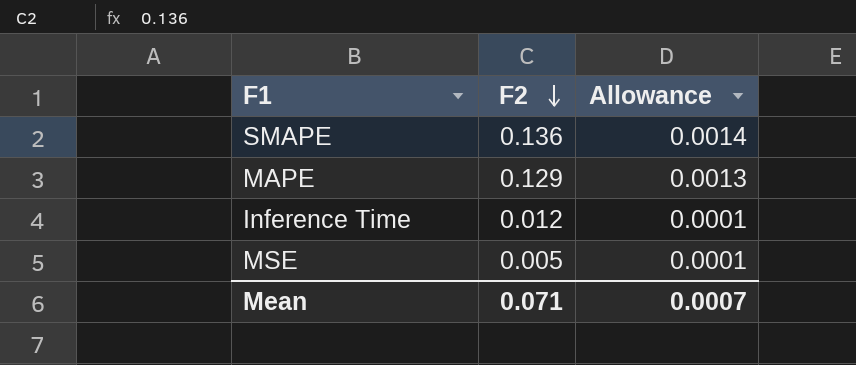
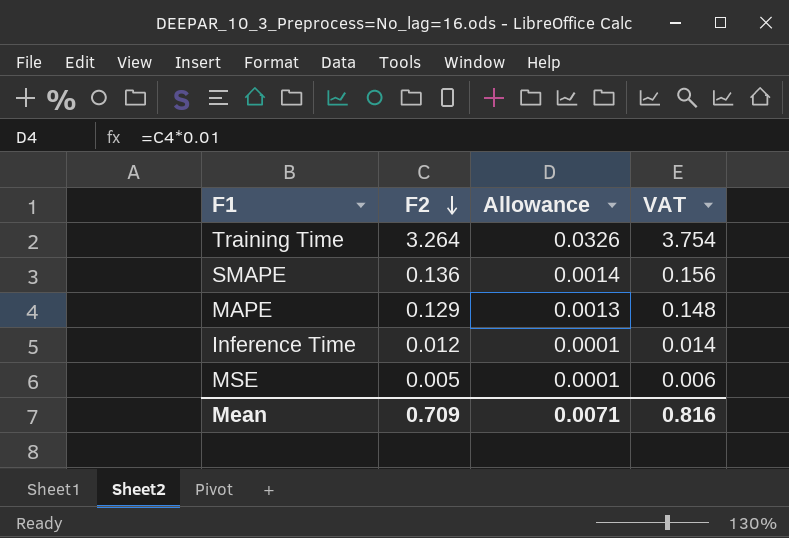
column VAT | formula: none -> [F2] * 1.15
row Training Time: none -> 3.264 | 0.0326 | 3.754
Mean | F2: 0.071 -> 0.709
Mean | Allowance: 0.0007 -> 0.0071

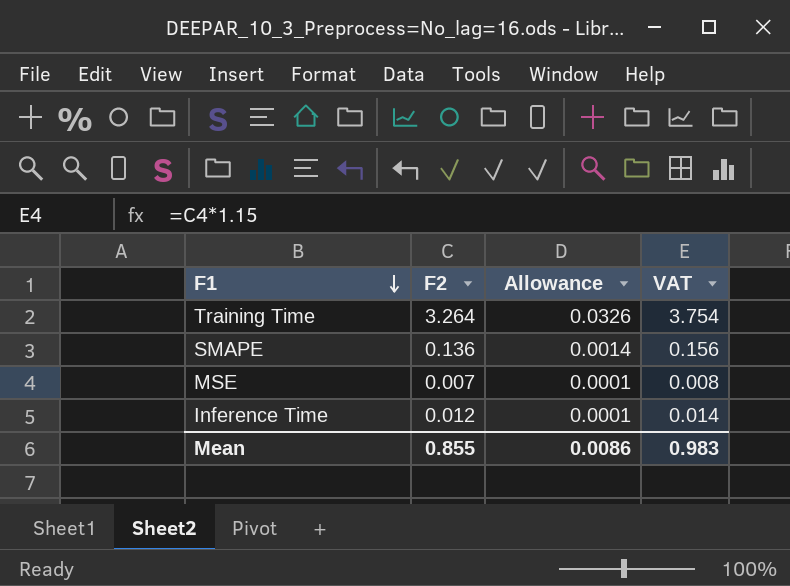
row order: F2 descending -> F1 descending
row MAPE: 0.129 | 0.0013 | 0.148 -> none
MSE | F2: 0.005 -> 0.007
MSE | VAT: 0.006 -> 0.008
Mean | F2: 0.709 -> 0.855
Mean | Allowance: 0.0071 -> 0.0086
Mean | VAT: 0.816 -> 0.983

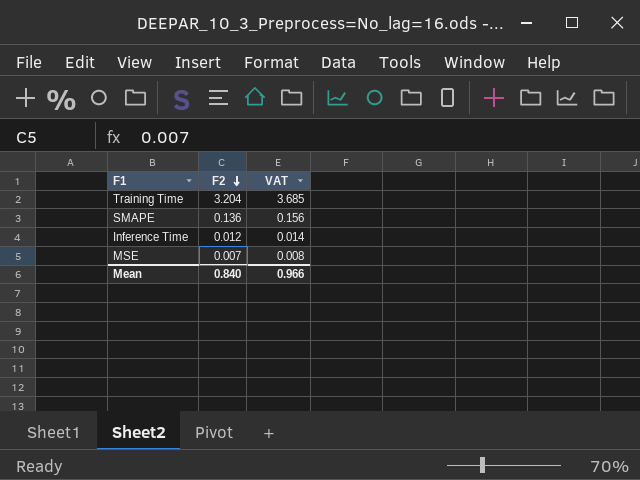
row order: F1 descending -> F2 descending
column Allowance | formula: [F2] * 0.01 -> none
Training Time | F2: 3.264 -> 3.204
Training Time | VAT: 3.754 -> 3.685
Mean | F2: 0.855 -> 0.840
Mean | VAT: 0.983 -> 0.966

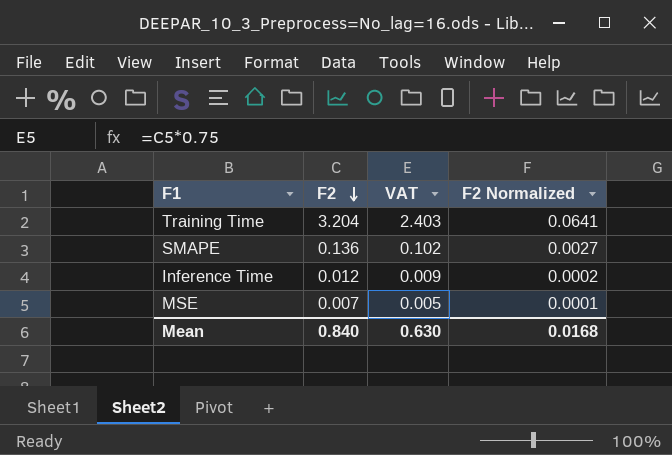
column VAT | formula: [F2] * 1.15 -> [F2] * 0.75
column F2 Normalized | formula: none -> [F2] * 0.02
Mean | VAT: 0.966 -> 0.630

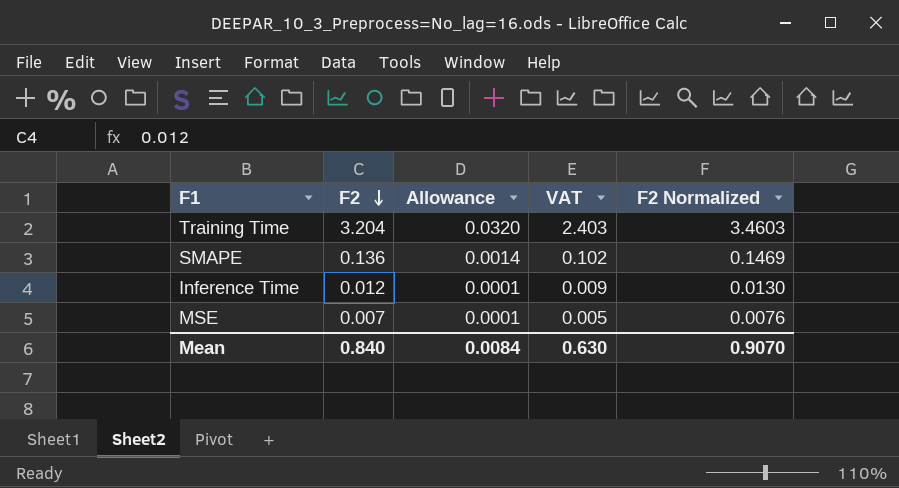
column Allowance | formula: none -> [F2] * 0.01
column F2 Normalized | formula: [F2] * 0.02 -> [F2] * 1.08
Mean | F2 Normalized: 0.0168 -> 0.9070

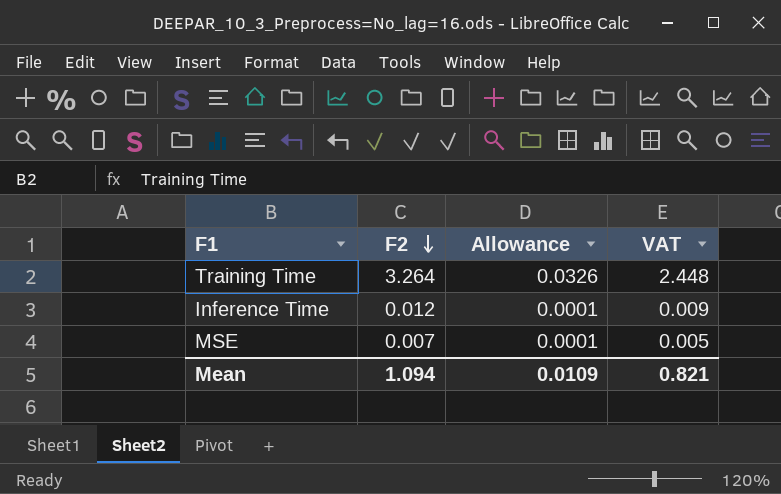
column F2 Normalized | formula: [F2] * 1.08 -> none
row SMAPE: 0.136 | 0.0014 | 0.102 | 0.1469 -> none
Training Time | F2: 3.204 -> 3.264
Training Time | Allowance: 0.0320 -> 0.0326
Training Time | VAT: 2.403 -> 2.448
Mean | F2: 0.840 -> 1.094
Mean | Allowance: 0.0084 -> 0.0109
Mean | VAT: 0.630 -> 0.821

